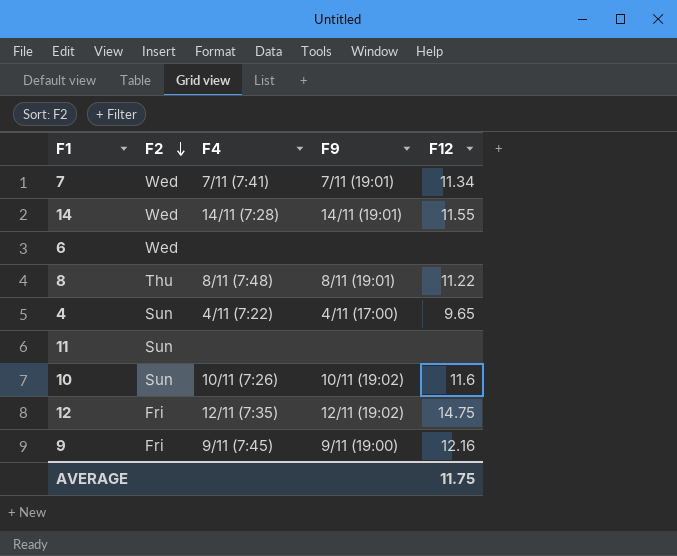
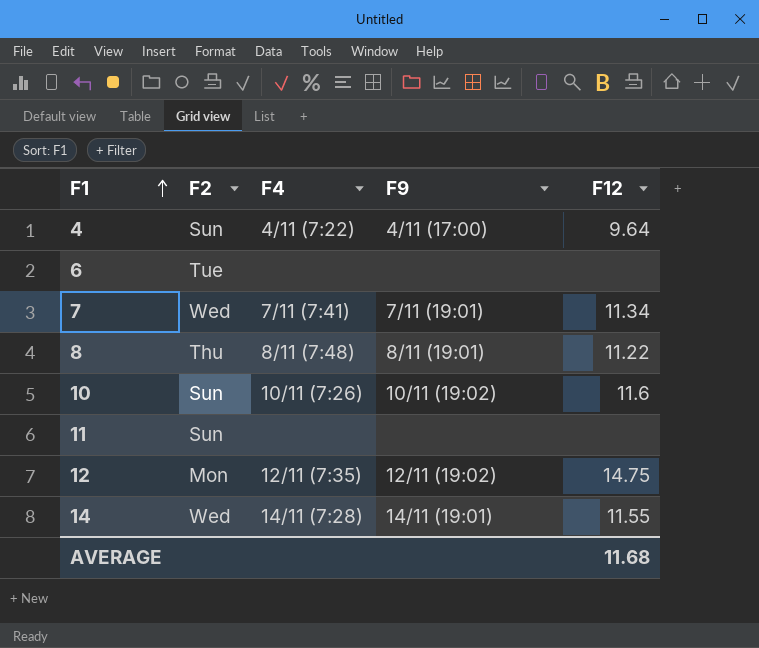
row order: F2 descending -> F1 ascending
row 9: Fri | 9/11 (7:45) | 9/11 (19:00) | 12.16 -> none
4 | F12: 9.65 -> 9.64
6 | F2: Wed -> Tue
12 | F2: Fri -> Mon
AVERAGE | F12: 11.75 -> 11.68

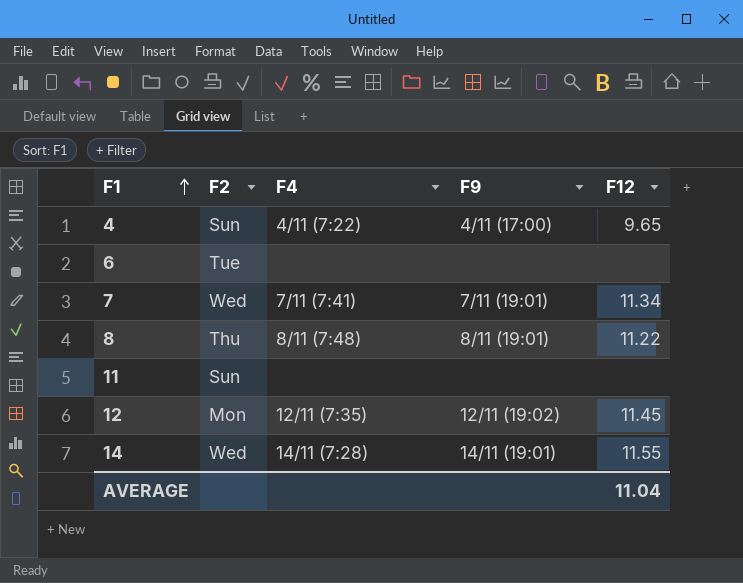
row 10: Sun | 10/11 (7:26) | 10/11 (19:02) | 11.6 -> none
4 | F12: 9.64 -> 9.65
12 | F12: 14.75 -> 11.45
AVERAGE | F12: 11.68 -> 11.04

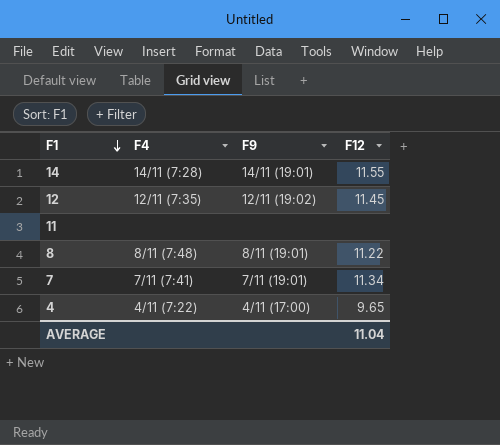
row order: F1 ascending -> F1 descending
column F2 | position: 2 -> none
row 6: Tue | none | none | none -> none

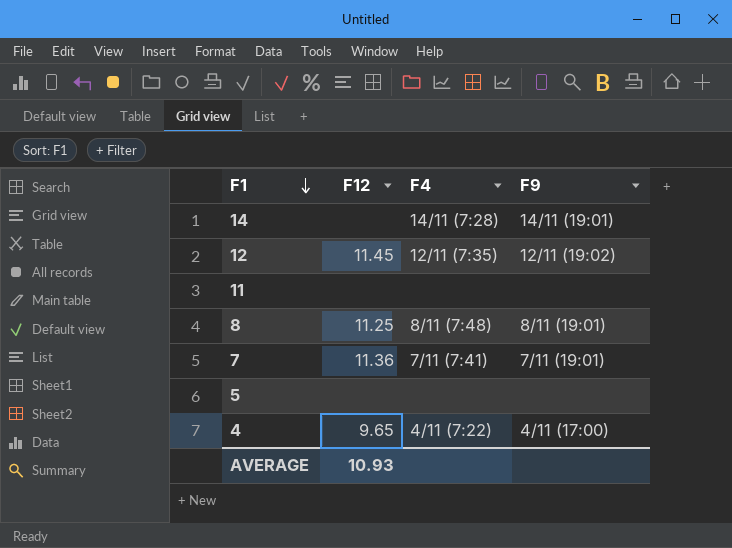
column F12 | position: 4 -> 2
14 | F12: 11.55 -> none
8 | F12: 11.22 -> 11.25
7 | F12: 11.34 -> 11.36
row 5: none -> none | none | none
AVERAGE | F12: 11.04 -> 10.93

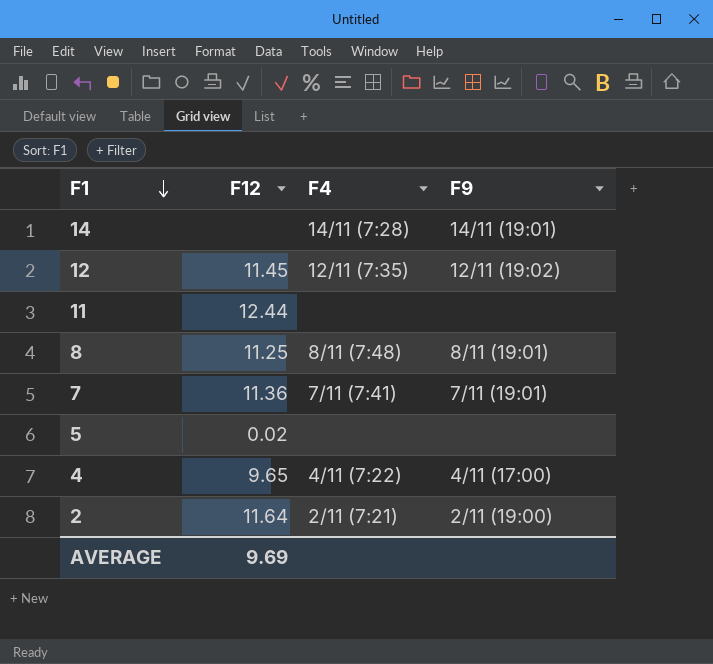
11 | F12: none -> 12.44
5 | F12: none -> 0.02
row 2: none -> 11.64 | 2/11 (7:21) | 2/11 (19:00)
AVERAGE | F12: 10.93 -> 9.69

